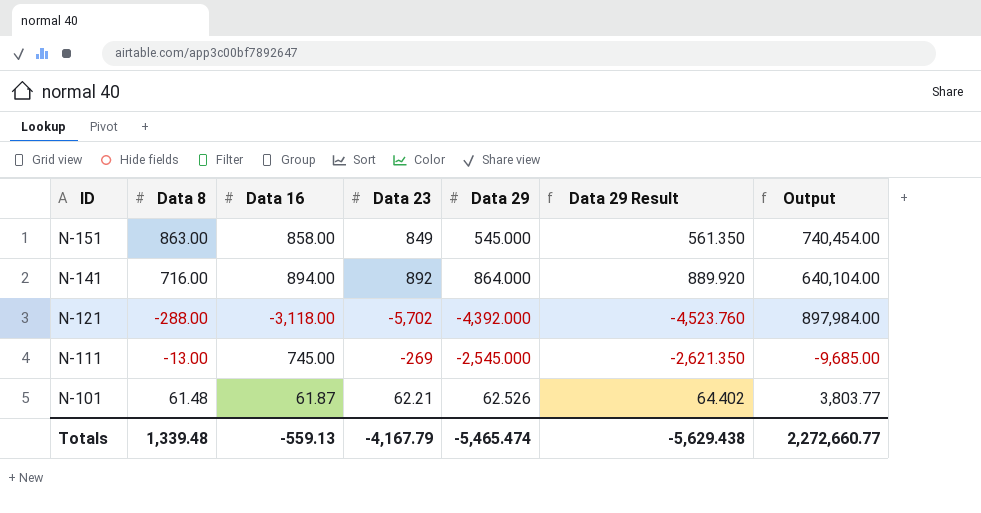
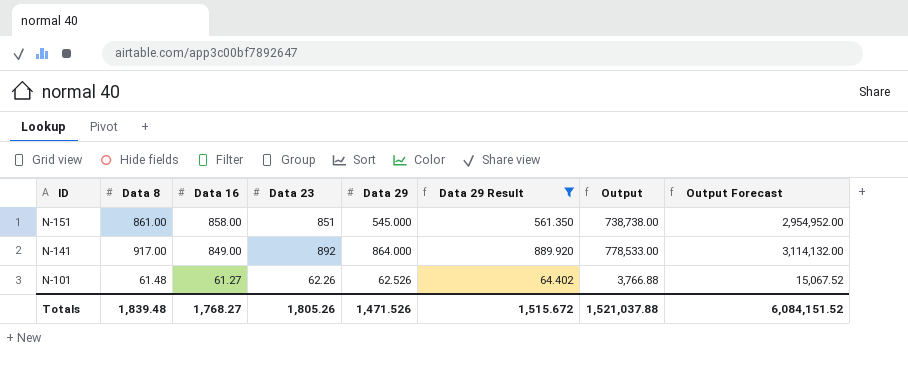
filter: none -> Data 29 Result >= 64.402
column Output Forecast | formula: none -> [Output] * 4
N-151 | Data 8: 863.00 -> 861.00
N-151 | Data 23: 849 -> 851
N-151 | Output: 740,454.00 -> 738,738.00
N-141 | Data 8: 716.00 -> 917.00
N-141 | Data 16: 894.00 -> 849.00
N-141 | Output: 640,104.00 -> 778,533.00
N-101 | Data 16: 61.87 -> 61.27
N-101 | Data 23: 62.21 -> 62.26
N-101 | Output: 3,803.77 -> 3,766.88
Totals | Data 8: 1,339.48 -> 1,839.48
Totals | Data 16: -559.13 -> 1,768.27
Totals | Data 23: -4,167.79 -> 1,805.26
Totals | Data 29: -5,465.474 -> 1,471.526
Totals | Data 29 Result: -5,629.438 -> 1,515.672
Totals | Output: 2,272,660.77 -> 1,521,037.88

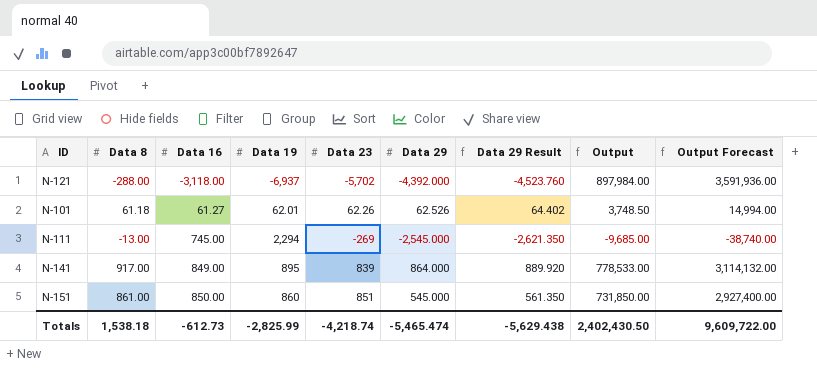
filter: Data 29 Result >= 64.402 -> none
row order: ID descending -> Data 16 ascending
column Data 19 | position: none -> 4
N-101 | Data 8: 61.48 -> 61.18
N-101 | Output: 3,766.88 -> 3,748.50
N-101 | Output Forecast: 15,067.52 -> 14,994.00
N-141 | Data 23: 892 -> 839
N-151 | Data 16: 858.00 -> 850.00
N-151 | Output: 738,738.00 -> 731,850.00
N-151 | Output Forecast: 2,954,952.00 -> 2,927,400.00
Totals | Data 8: 1,839.48 -> 1,538.18
Totals | Data 16: 1,768.27 -> -612.73
Totals | Data 23: 1,805.26 -> -4,218.74
Totals | Data 29: 1,471.526 -> -5,465.474
Totals | Data 29 Result: 1,515.672 -> -5,629.438
Totals | Output: 1,521,037.88 -> 2,402,430.50
Totals | Output Forecast: 6,084,151.52 -> 9,609,722.00

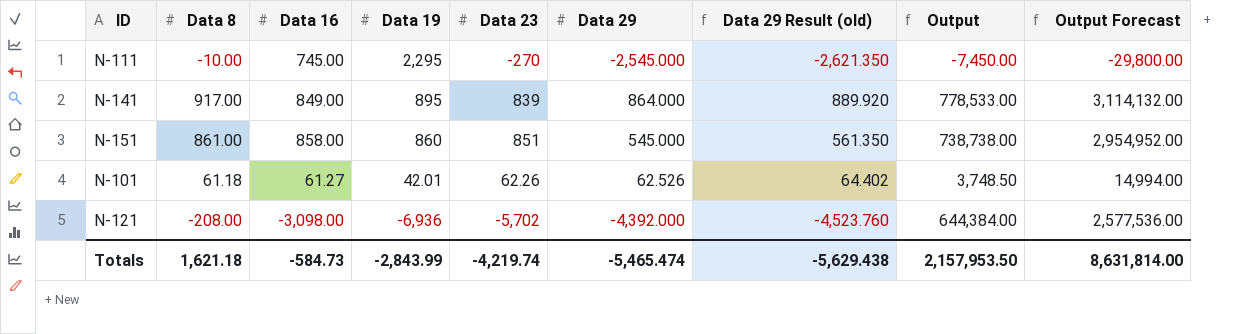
row order: Data 16 ascending -> Data 19 descending
column name: Data 29 Result -> Data 29 Result (old)
N-111 | Data 8: -13.00 -> -10.00
N-111 | Data 19: 2,294 -> 2,295
N-111 | Data 23: -269 -> -270
N-111 | Output: -9,685.00 -> -7,450.00
N-111 | Output Forecast: -38,740.00 -> -29,800.00
N-151 | Data 16: 850.00 -> 858.00
N-151 | Output: 731,850.00 -> 738,738.00
N-151 | Output Forecast: 2,927,400.00 -> 2,954,952.00
N-101 | Data 19: 62.01 -> 42.01
N-121 | Data 8: -288.00 -> -208.00
N-121 | Data 16: -3,118.00 -> -3,098.00
N-121 | Data 19: -6,937 -> -6,936
N-121 | Output: 897,984.00 -> 644,384.00
N-121 | Output Forecast: 3,591,936.00 -> 2,577,536.00
Totals | Data 8: 1,538.18 -> 1,621.18
Totals | Data 16: -612.73 -> -584.73
Totals | Data 19: -2,825.99 -> -2,843.99
Totals | Data 23: -4,218.74 -> -4,219.74
Totals | Output: 2,402,430.50 -> 2,157,953.50
Totals | Output Forecast: 9,609,722.00 -> 8,631,814.00

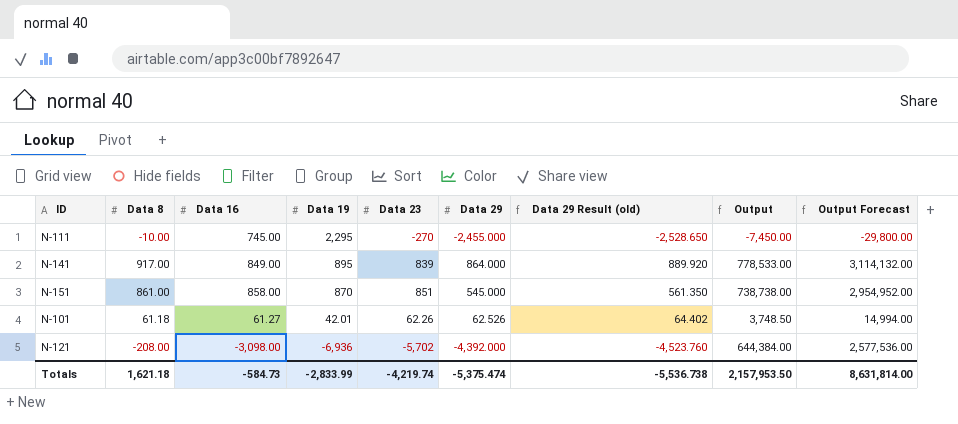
N-111 | Data 29: -2,545.000 -> -2,455.000
N-111 | Data 29 Result (old): -2,621.350 -> -2,528.650
N-151 | Data 19: 860 -> 870
Totals | Data 19: -2,843.99 -> -2,833.99
Totals | Data 29: -5,465.474 -> -5,375.474
Totals | Data 29 Result (old): -5,629.438 -> -5,536.738

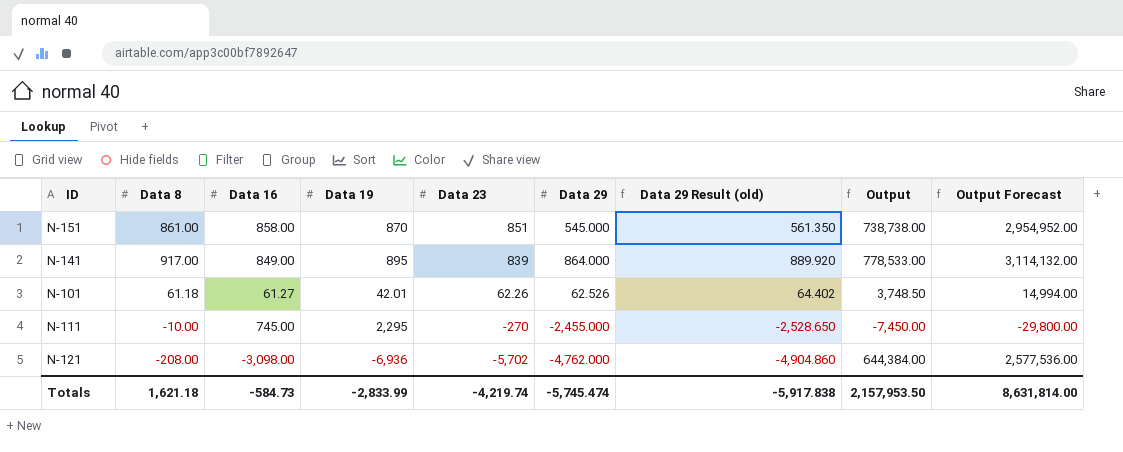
row order: Data 19 descending -> Data 23 descending
N-121 | Data 29: -4,392.000 -> -4,762.000
N-121 | Data 29 Result (old): -4,523.760 -> -4,904.860
Totals | Data 29: -5,375.474 -> -5,745.474
Totals | Data 29 Result (old): -5,536.738 -> -5,917.838

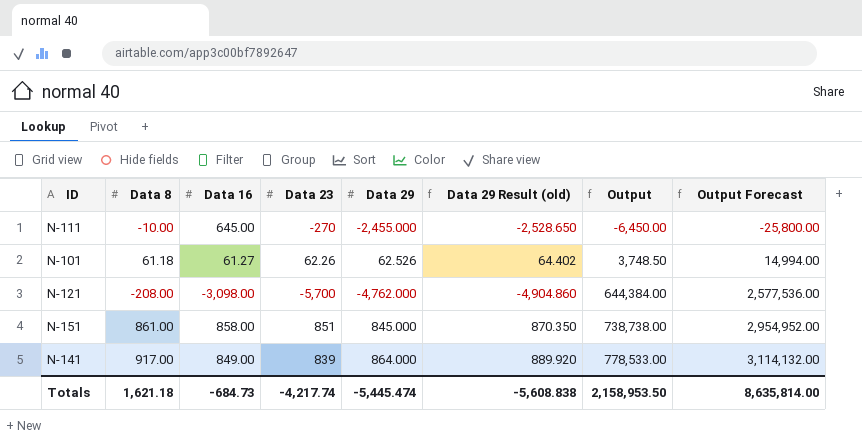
row order: Data 23 descending -> Output ascending
column Data 19 | position: 4 -> none
N-111 | Data 16: 745.00 -> 645.00
N-111 | Output: -7,450.00 -> -6,450.00
N-111 | Output Forecast: -29,800.00 -> -25,800.00
N-121 | Data 23: -5,702 -> -5,700
N-151 | Data 29: 545.000 -> 845.000
N-151 | Data 29 Result (old): 561.350 -> 870.350
Totals | Data 16: -584.73 -> -684.73
Totals | Data 23: -4,219.74 -> -4,217.74
Totals | Data 29: -5,745.474 -> -5,445.474
Totals | Data 29 Result (old): -5,917.838 -> -5,608.838
Totals | Output: 2,157,953.50 -> 2,158,953.50
Totals | Output Forecast: 8,631,814.00 -> 8,635,814.00

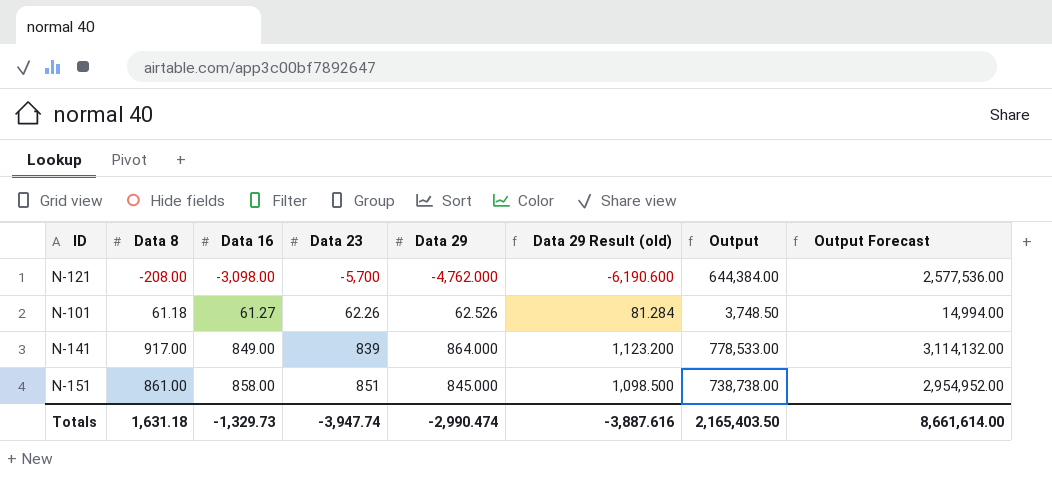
row order: Output ascending -> Data 16 ascending
column Data 29 Result (old) | formula: [Data 29] * 1.03 -> [Data 29] * 1.3
row N-111: -10.00 | 645.00 | -270 | -2,455.000 | -2,528.650 | -6,450.00 | -25,800.00 -> none
Totals | Data 8: 1,621.18 -> 1,631.18
Totals | Data 16: -684.73 -> -1,329.73
Totals | Data 23: -4,217.74 -> -3,947.74
Totals | Data 29: -5,445.474 -> -2,990.474
Totals | Data 29 Result (old): -5,608.838 -> -3,887.616
Totals | Output: 2,158,953.50 -> 2,165,403.50
Totals | Output Forecast: 8,635,814.00 -> 8,661,614.00

